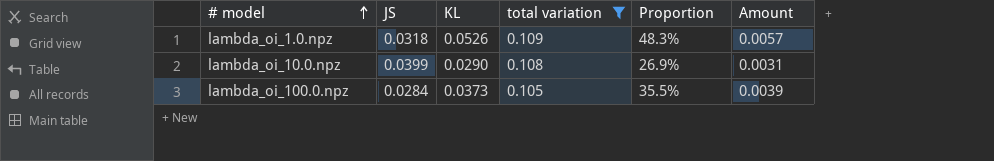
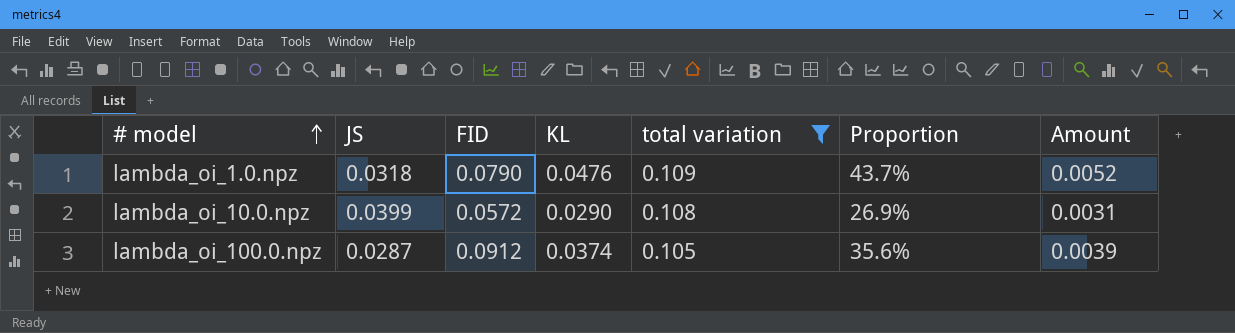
column FID | position: none -> 3
lambda_oi_1.0.npz | KL: 0.0526 -> 0.0476
lambda_oi_1.0.npz | Proportion: 48.3% -> 43.7%
lambda_oi_1.0.npz | Amount: 0.0057 -> 0.0052
lambda_oi_100.0.npz | JS: 0.0284 -> 0.0287
lambda_oi_100.0.npz | KL: 0.0373 -> 0.0374
lambda_oi_100.0.npz | Proportion: 35.5% -> 35.6%

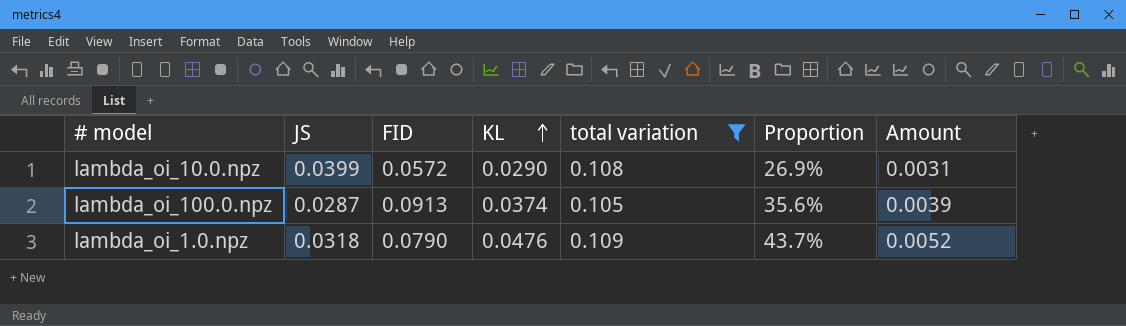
row order: # model ascending -> KL ascending
lambda_oi_100.0.npz | FID: 0.0912 -> 0.0913

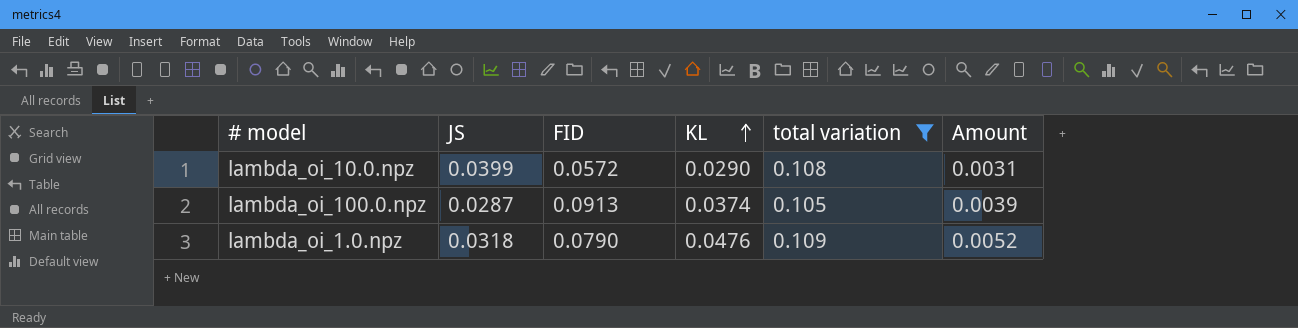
column Proportion | formula: [KL] / [total variation] -> none

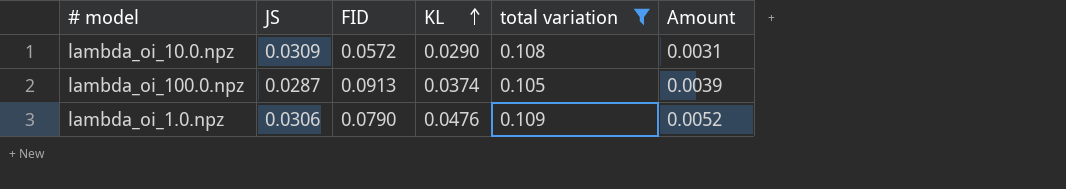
lambda_oi_10.0.npz | JS: 0.0399 -> 0.0309
lambda_oi_1.0.npz | JS: 0.0318 -> 0.0306

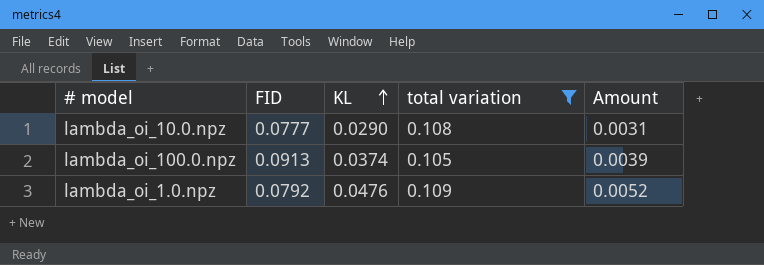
column JS | position: 2 -> none
lambda_oi_10.0.npz | FID: 0.0572 -> 0.0777
lambda_oi_1.0.npz | FID: 0.0790 -> 0.0792

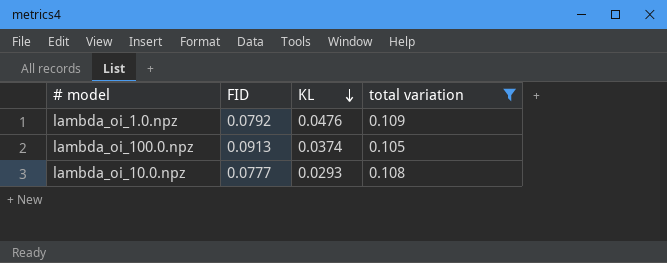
row order: KL ascending -> KL descending
column Amount | formula: [KL] * [total variation] -> none
lambda_oi_10.0.npz | KL: 0.0290 -> 0.0293

